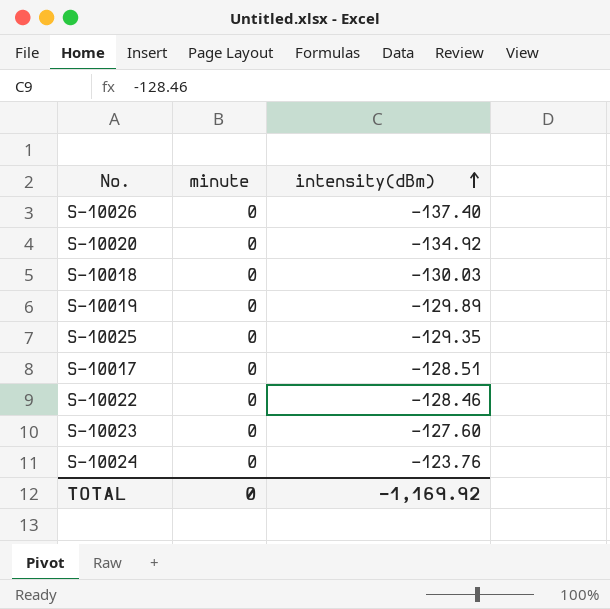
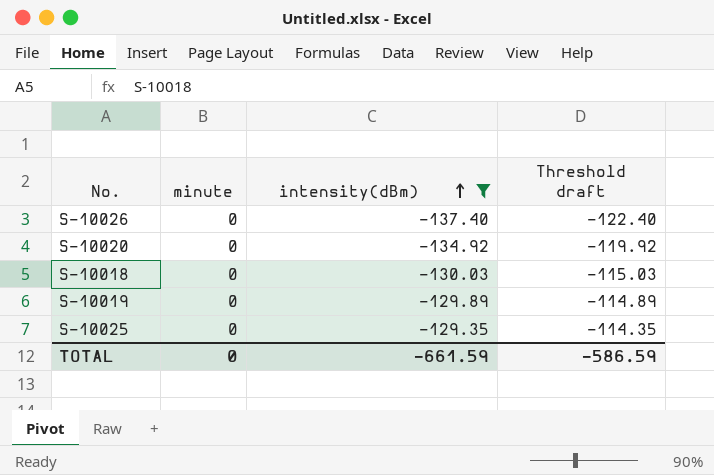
filter: none -> intensity(dBm) <= -129.35
column Threshold draft | formula: none -> [intensity(dBm)] + 15
TOTAL | intensity(dBm): -1,169.92 -> -661.59

